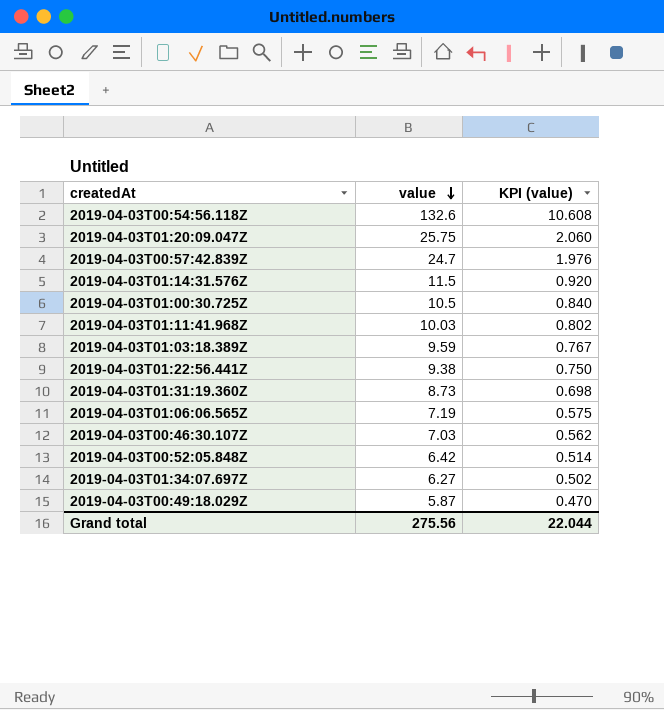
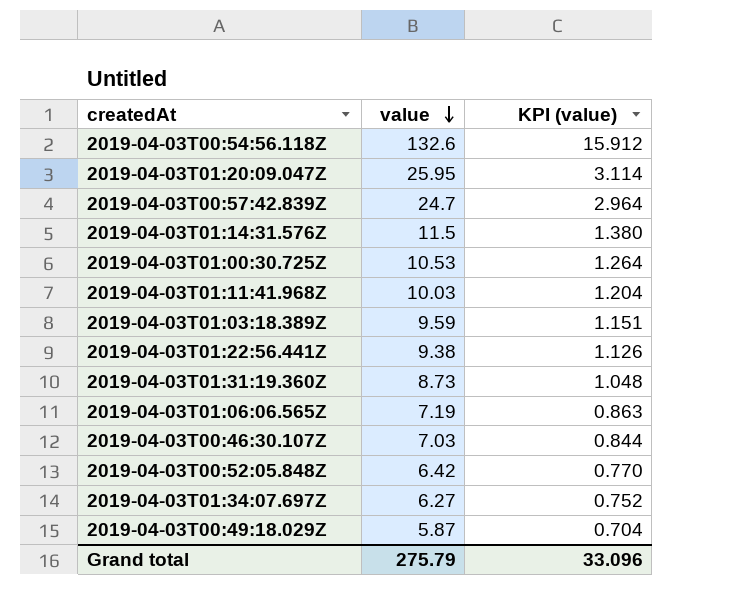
column KPI (value) | formula: [value] * 0.08 -> [value] * 0.12
2019-04-03T01:20:09.047Z | value: 25.75 -> 25.95
2019-04-03T01:00:30.725Z | value: 10.5 -> 10.53
Grand total | value: 275.56 -> 275.79
Grand total | KPI (value): 22.044 -> 33.096

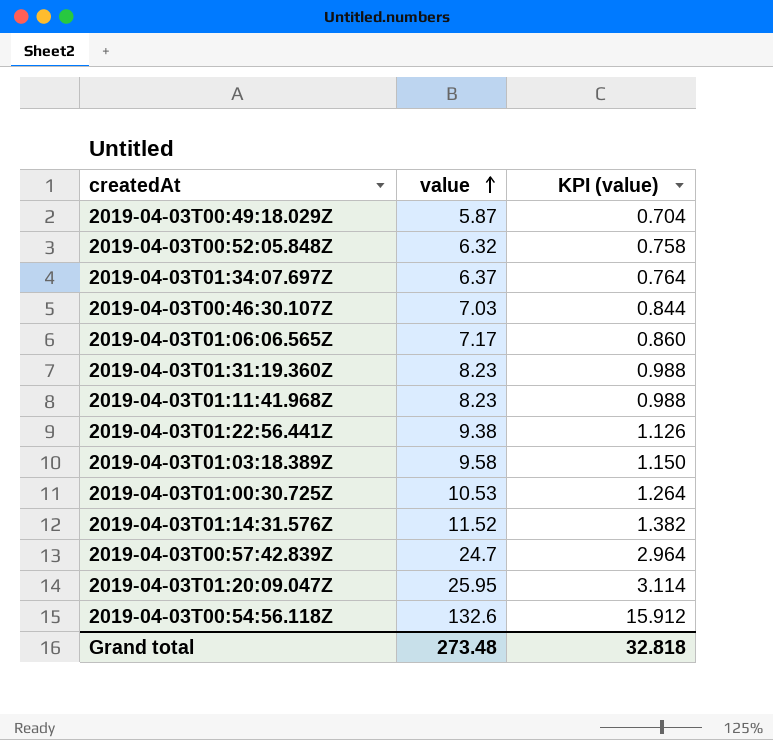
row order: value descending -> value ascending
2019-04-03T00:52:05.848Z | value: 6.42 -> 6.32
2019-04-03T00:52:05.848Z | KPI (value): 0.770 -> 0.758
2019-04-03T01:34:07.697Z | value: 6.27 -> 6.37
2019-04-03T01:34:07.697Z | KPI (value): 0.752 -> 0.764
2019-04-03T01:06:06.565Z | value: 7.19 -> 7.17
2019-04-03T01:06:06.565Z | KPI (value): 0.863 -> 0.860
2019-04-03T01:31:19.360Z | value: 8.73 -> 8.23
2019-04-03T01:31:19.360Z | KPI (value): 1.048 -> 0.988
2019-04-03T01:11:41.968Z | value: 10.03 -> 8.23
2019-04-03T01:11:41.968Z | KPI (value): 1.204 -> 0.988
2019-04-03T01:03:18.389Z | value: 9.59 -> 9.58
2019-04-03T01:03:18.389Z | KPI (value): 1.151 -> 1.150
2019-04-03T01:14:31.576Z | value: 11.5 -> 11.52
2019-04-03T01:14:31.576Z | KPI (value): 1.380 -> 1.382
Grand total | value: 275.79 -> 273.48
Grand total | KPI (value): 33.096 -> 32.818

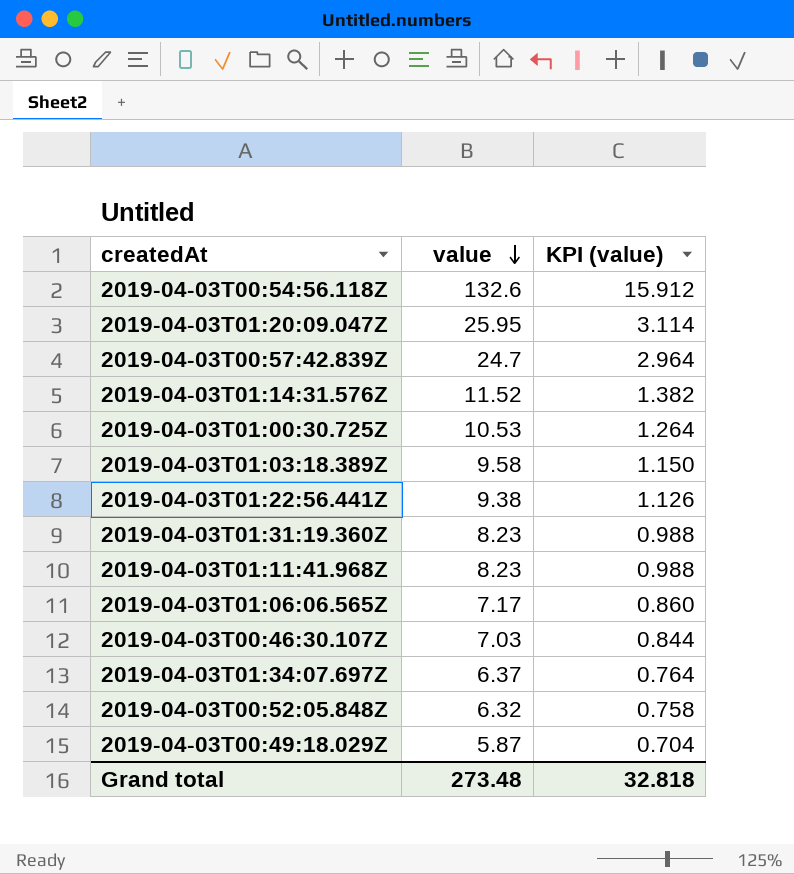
row order: value ascending -> value descending

